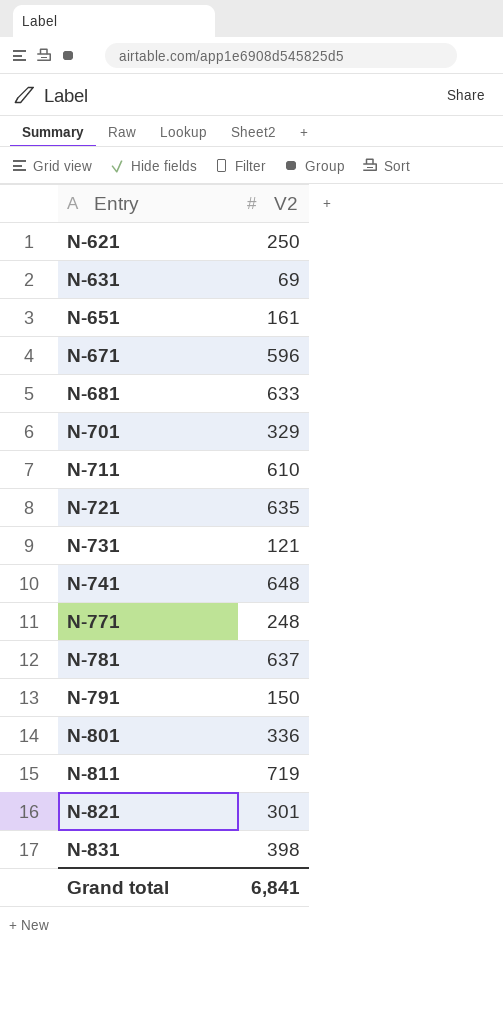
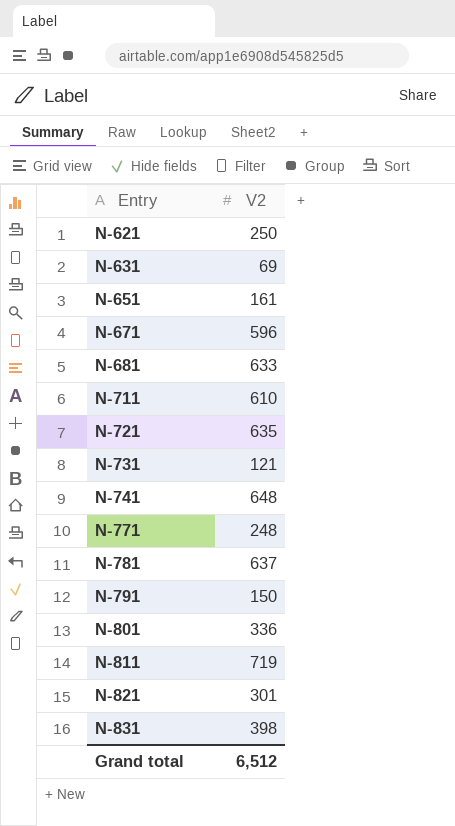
row N-701: 329 -> none
Grand total | V2: 6,841 -> 6,512

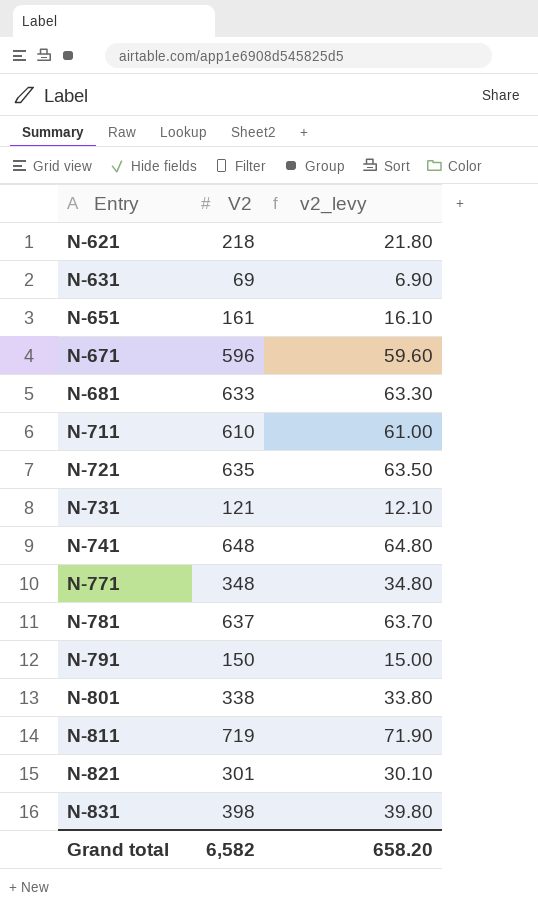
column v2_levy | formula: none -> [V2] * 0.1
N-621 | V2: 250 -> 218
N-771 | V2: 248 -> 348
N-801 | V2: 336 -> 338
Grand total | V2: 6,512 -> 6,582

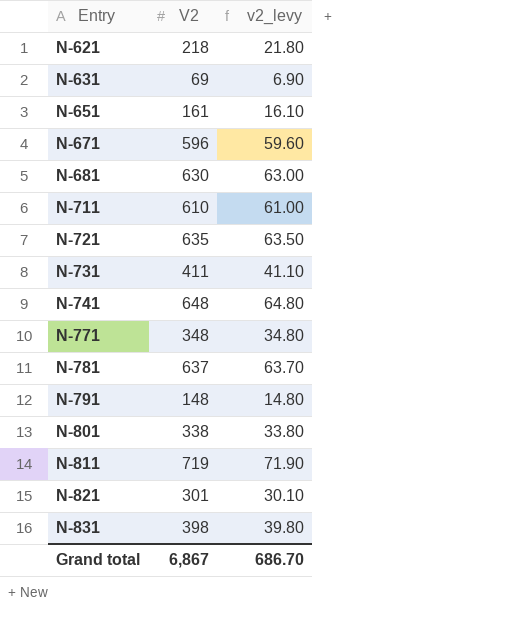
N-681 | V2: 633 -> 630
N-681 | v2_levy: 63.30 -> 63.00
N-731 | V2: 121 -> 411
N-731 | v2_levy: 12.10 -> 41.10
N-791 | V2: 150 -> 148
N-791 | v2_levy: 15.00 -> 14.80
Grand total | V2: 6,582 -> 6,867
Grand total | v2_levy: 658.20 -> 686.70

